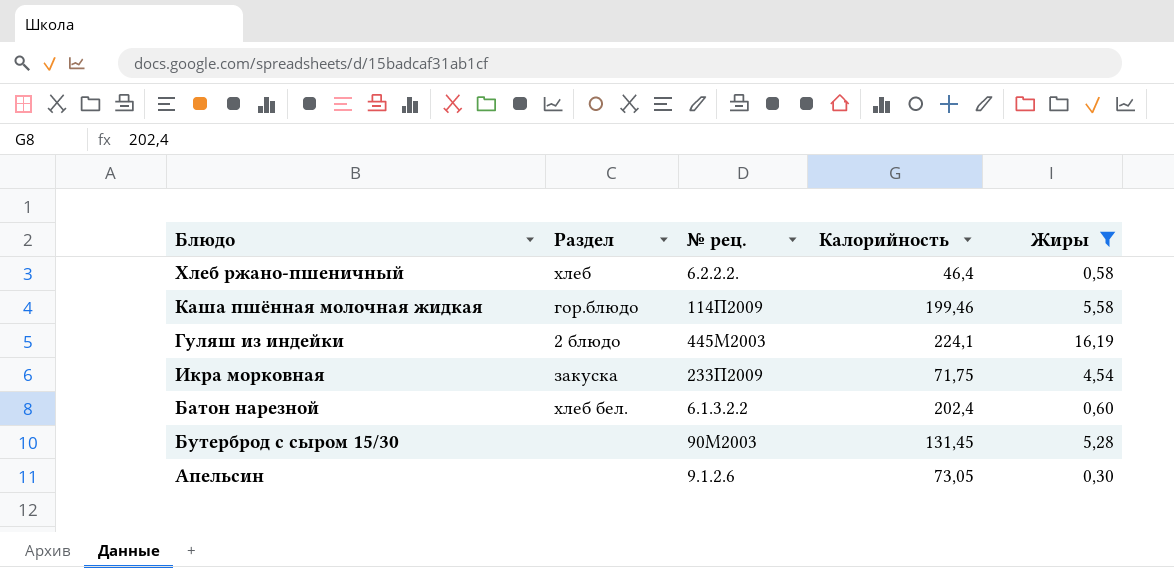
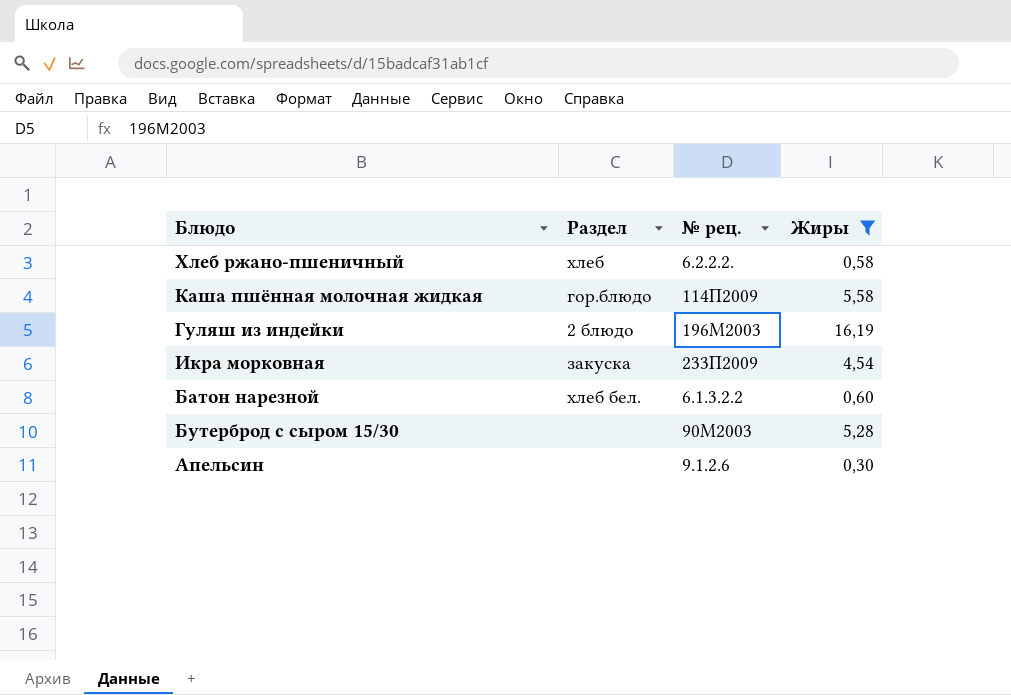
column Калорийность | position: 4 -> none
Гуляш из индейки | № рец.: 445М2003 -> 196М2003

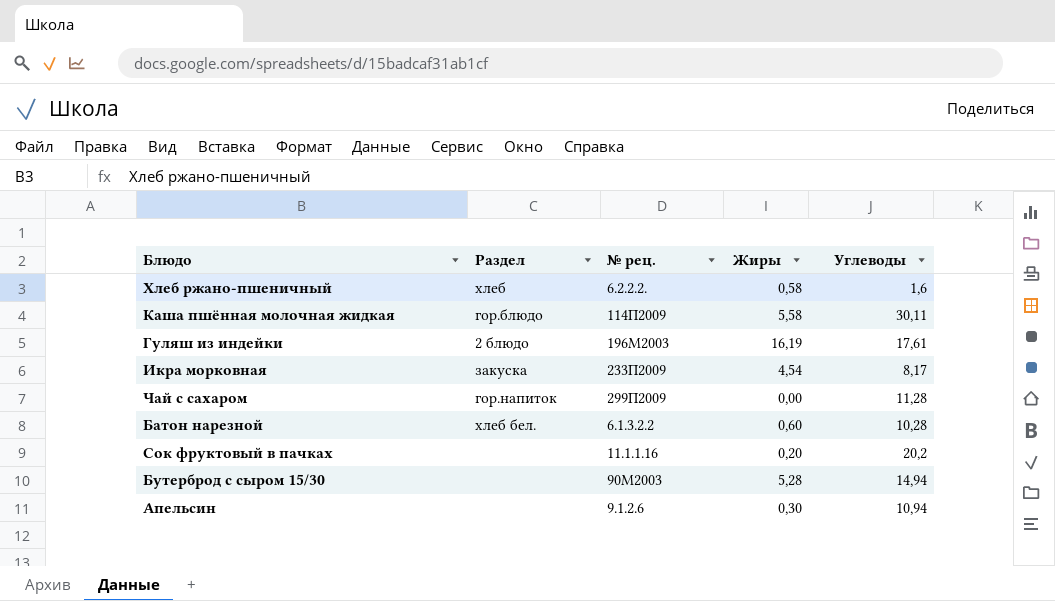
filter: Жиры >= 0,30 -> none
column Углеводы | position: none -> 5

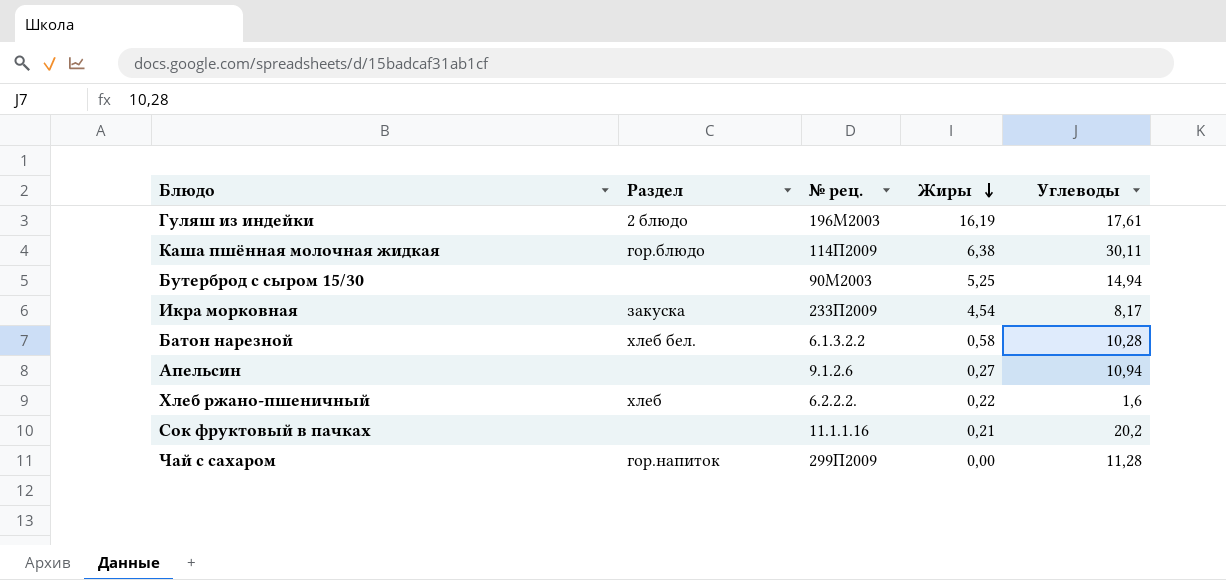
row order: none -> Жиры descending
Каша пшённая молочная жидкая | Жиры: 5,58 -> 6,38
Бутерброд с сыром 15/30 | Жиры: 5,28 -> 5,25
Батон нарезной | Жиры: 0,60 -> 0,58
Апельсин | Жиры: 0,30 -> 0,27
Хлеб ржано-пшеничный | Жиры: 0,58 -> 0,22
Сок фруктовый в пачках | Жиры: 0,20 -> 0,21

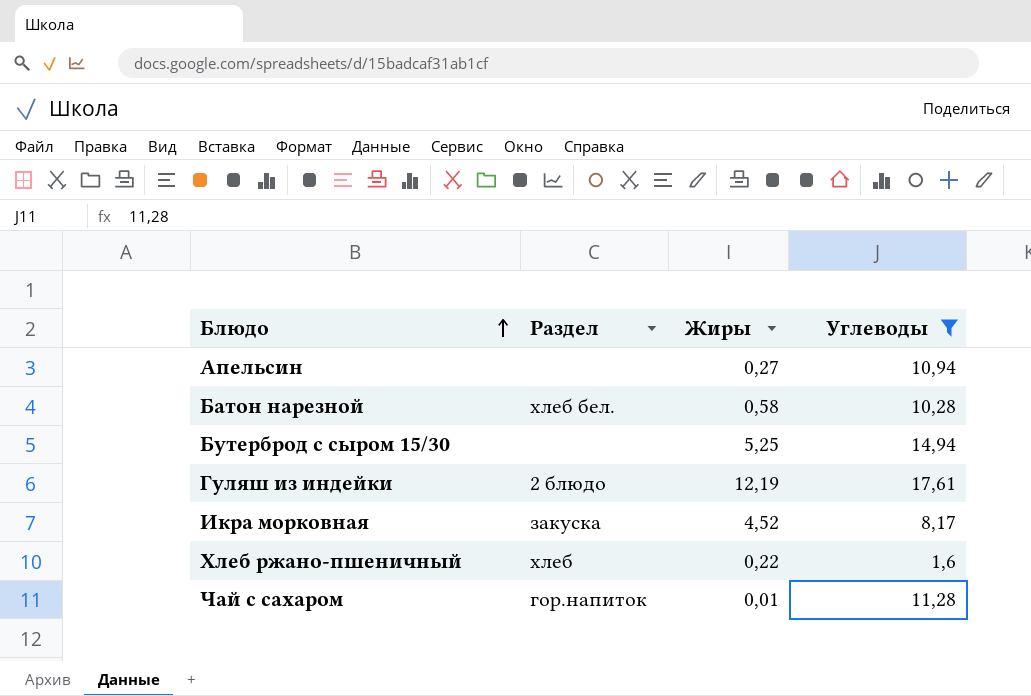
filter: none -> Углеводы <= 17,61
row order: Жиры descending -> Блюдо ascending
column № рец. | position: 3 -> none
Гуляш из индейки | Жиры: 16,19 -> 12,19
Икра морковная | Жиры: 4,54 -> 4,52
Чай с сахаром | Жиры: 0,00 -> 0,01

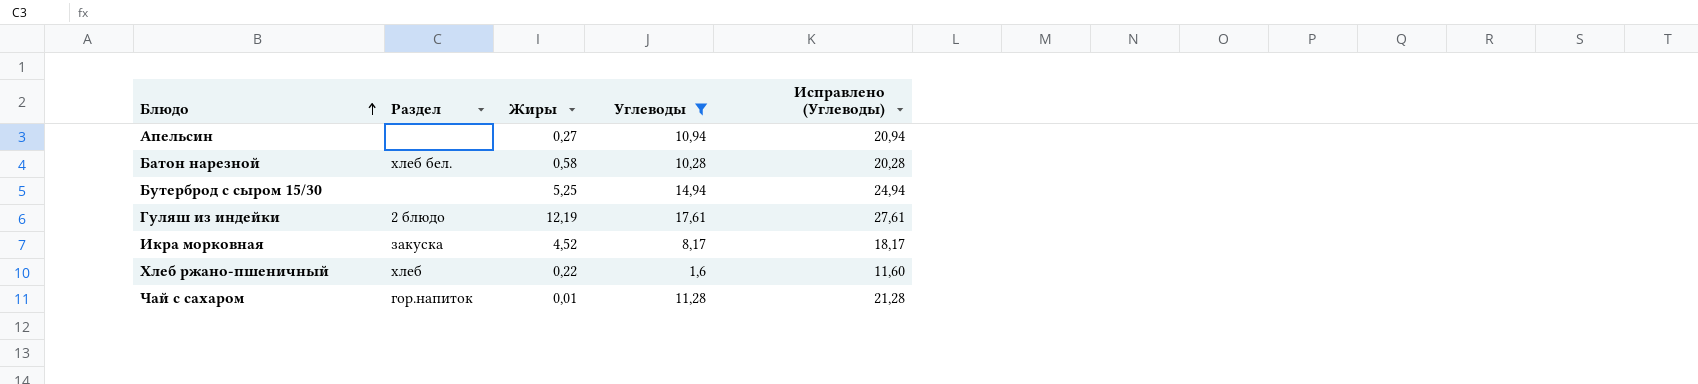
column Исправлено (Углеводы) | formula: none -> [Углеводы] + 10

